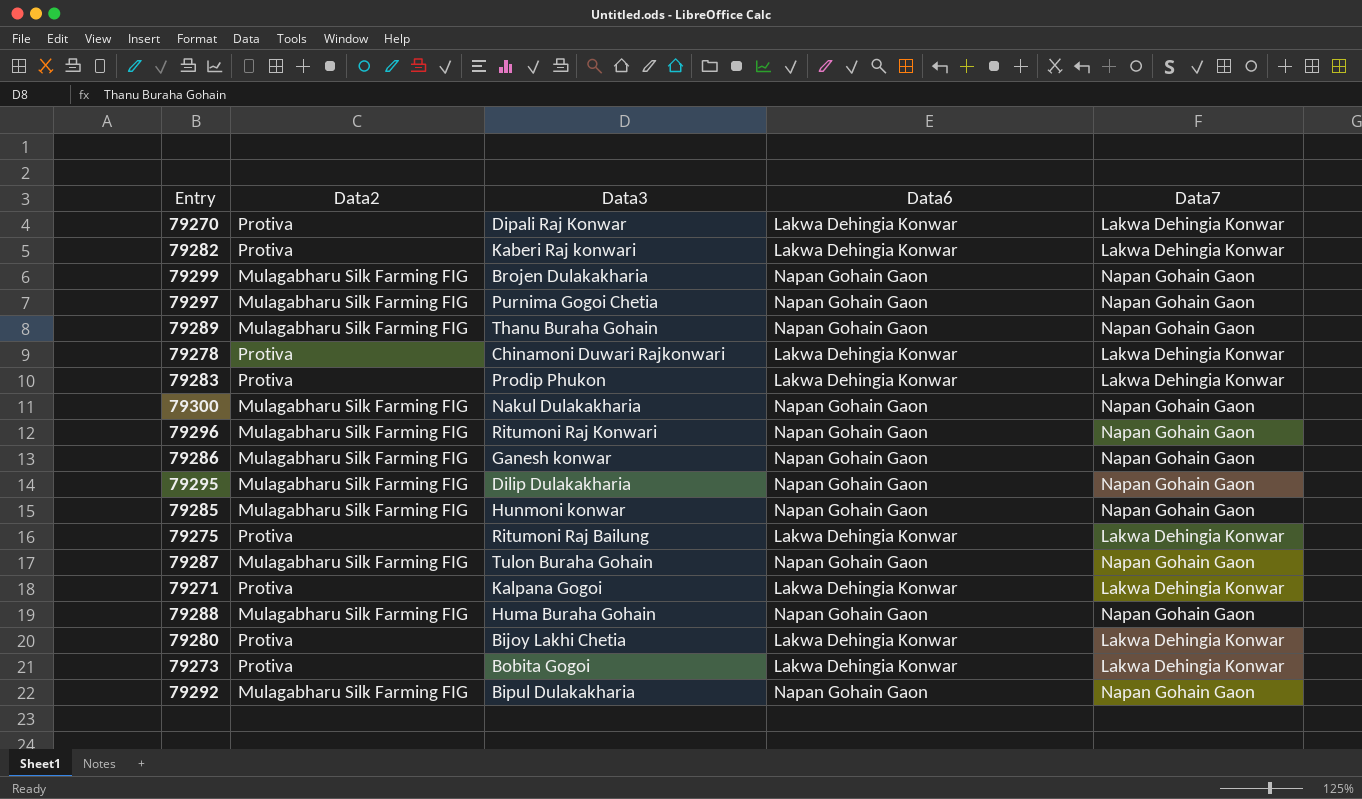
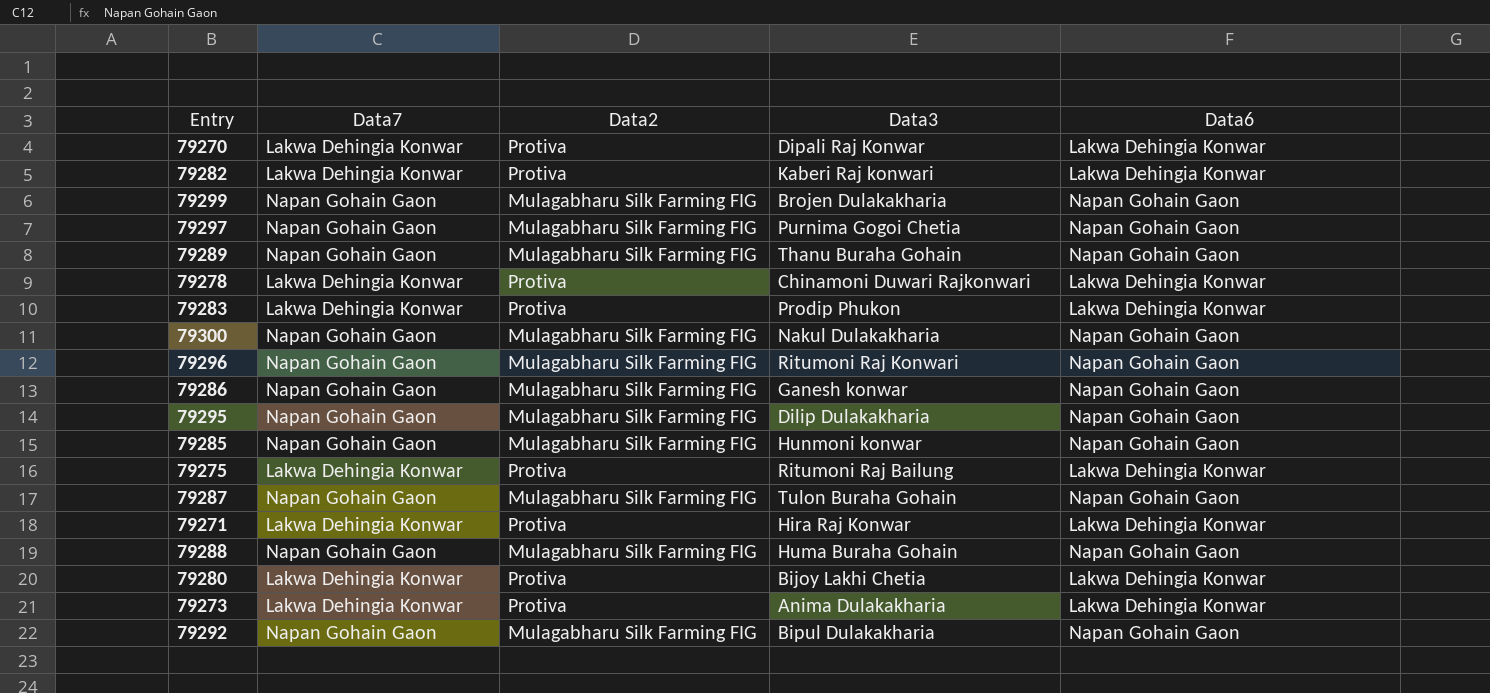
column Data7 | position: 5 -> 2
79271 | Data3: Kalpana Gogoi -> Hira Raj Konwar
79273 | Data3: Bobita Gogoi -> Anima Dulakakharia

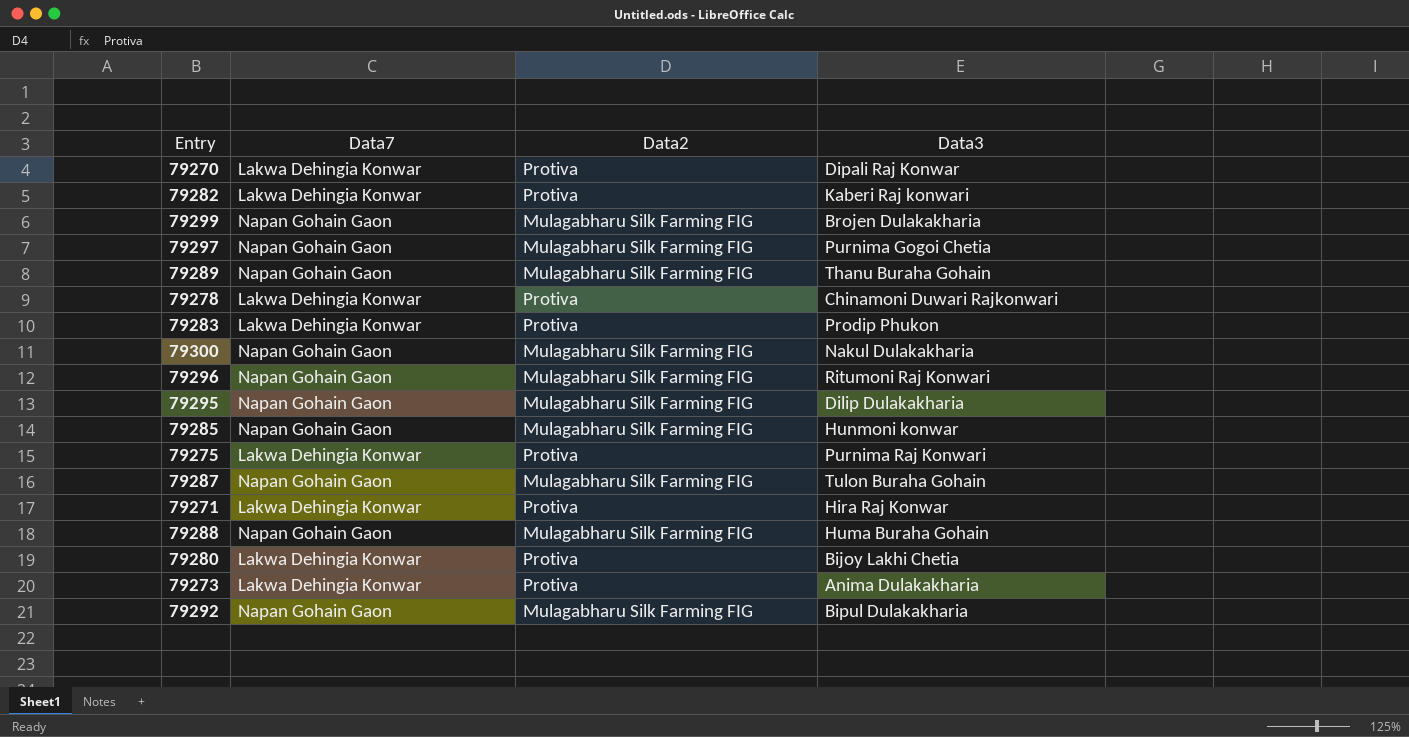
column Data6 | position: 5 -> none
row 79286: Napan Gohain Gaon | Mulagabharu Silk Farming FIG | Ganesh konwar | Napan Gohain Gaon -> none
79275 | Data3: Ritumoni Raj Bailung -> Purnima Raj Konwari

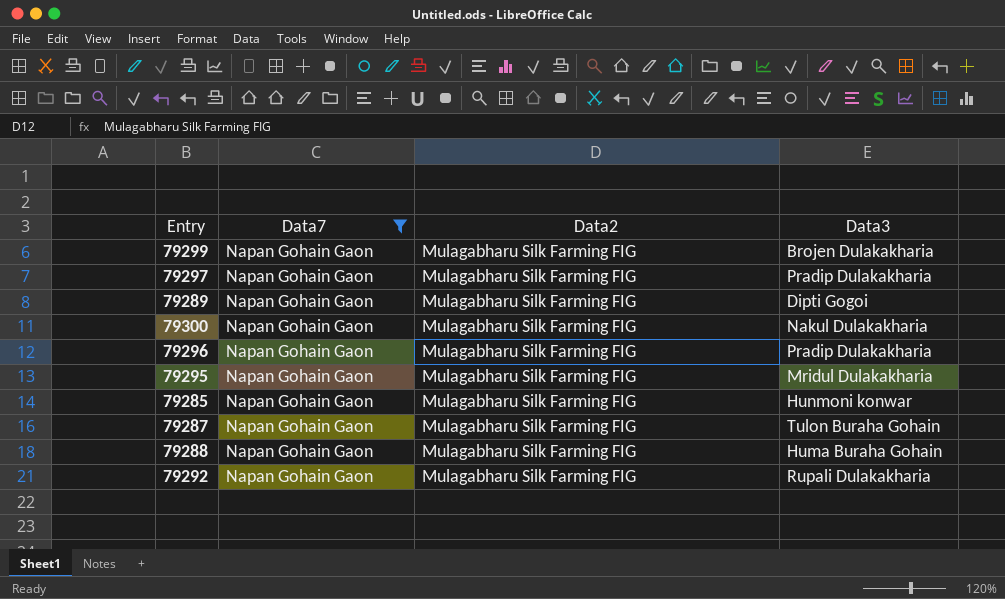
filter: none -> Data7 = Napan Gohain Gaon
79297 | Data3: Purnima Gogoi Chetia -> Pradip Dulakakharia
79289 | Data3: Thanu Buraha Gohain -> Dipti Gogoi
79296 | Data3: Ritumoni Raj Konwari -> Pradip Dulakakharia
79295 | Data3: Dilip Dulakakharia -> Mridul Dulakakharia
79292 | Data3: Bipul Dulakakharia -> Rupali Dulakakharia

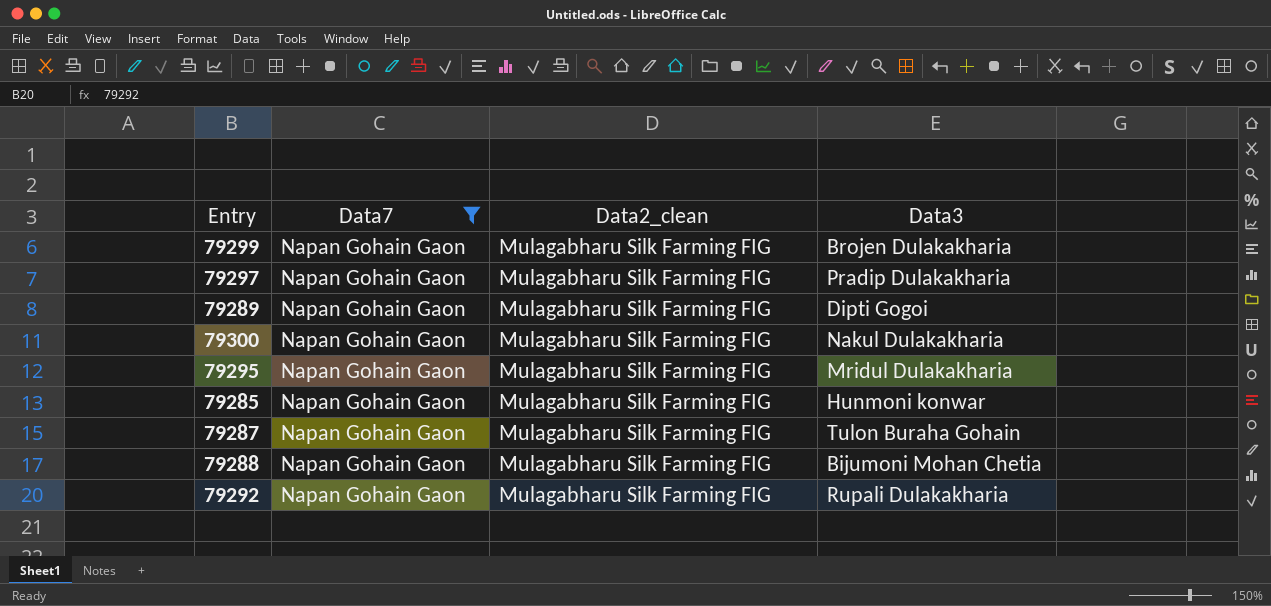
column name: Data2 -> Data2_clean
row 79296: Napan Gohain Gaon | Mulagabharu Silk Farming FIG | Pradip Dulakakharia -> none
79288 | Data3: Huma Buraha Gohain -> Bijumoni Mohan Chetia

